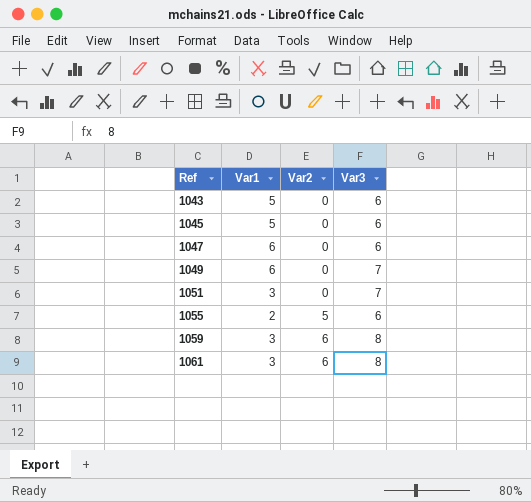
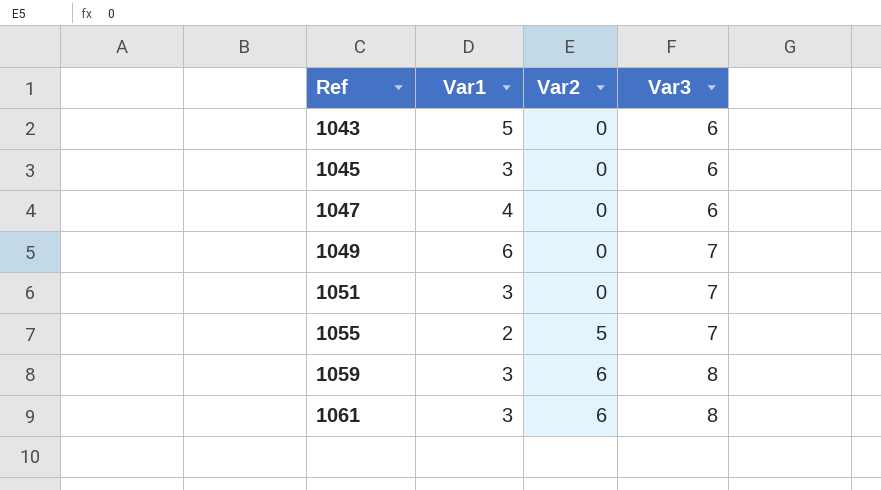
1045 | Var1: 5 -> 3
1047 | Var1: 6 -> 4
1055 | Var3: 6 -> 7

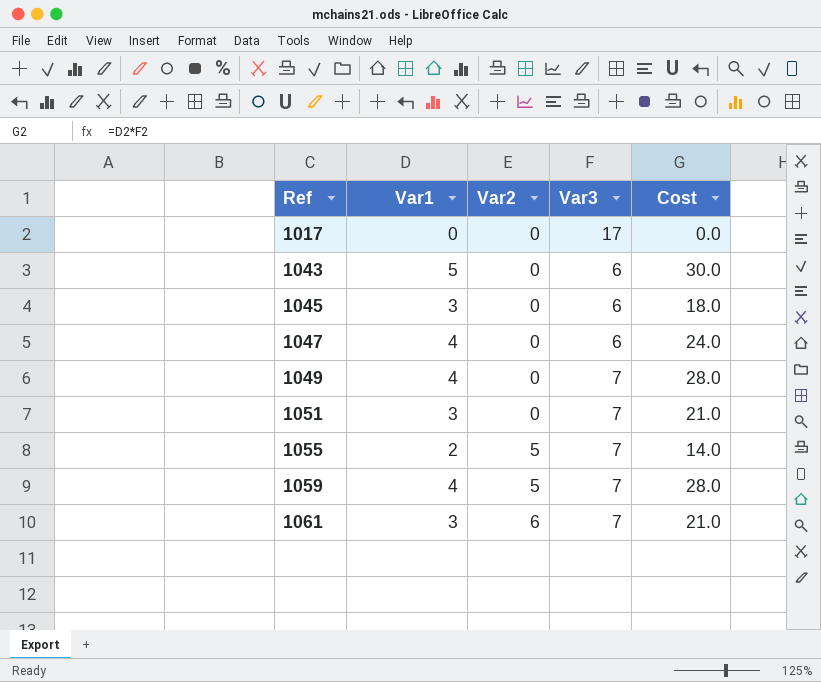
column Cost | formula: none -> [Var1] * [Var3]
row 1017: none -> 0 | 0 | 17 | 0.0
1049 | Var1: 6 -> 4
1059 | Var1: 3 -> 4
1059 | Var2: 6 -> 5
1059 | Var3: 8 -> 7
1061 | Var3: 8 -> 7

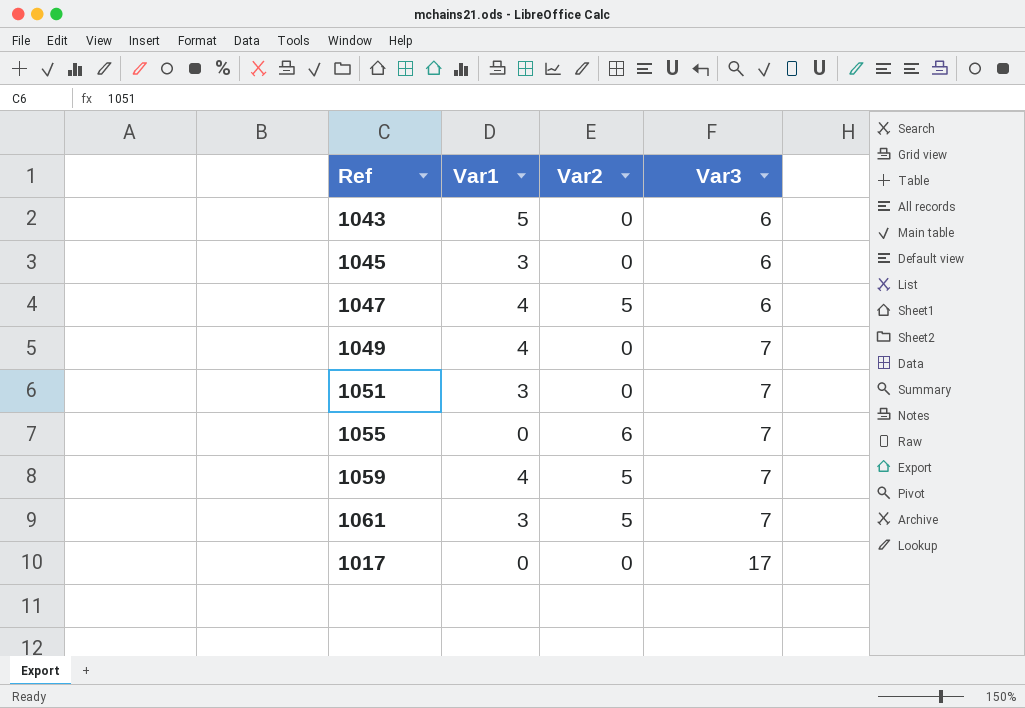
row order: Ref ascending -> Var3 ascending
column Cost | formula: [Var1] * [Var3] -> none
1047 | Var2: 0 -> 5
1055 | Var1: 2 -> 0
1055 | Var2: 5 -> 6
1061 | Var2: 6 -> 5

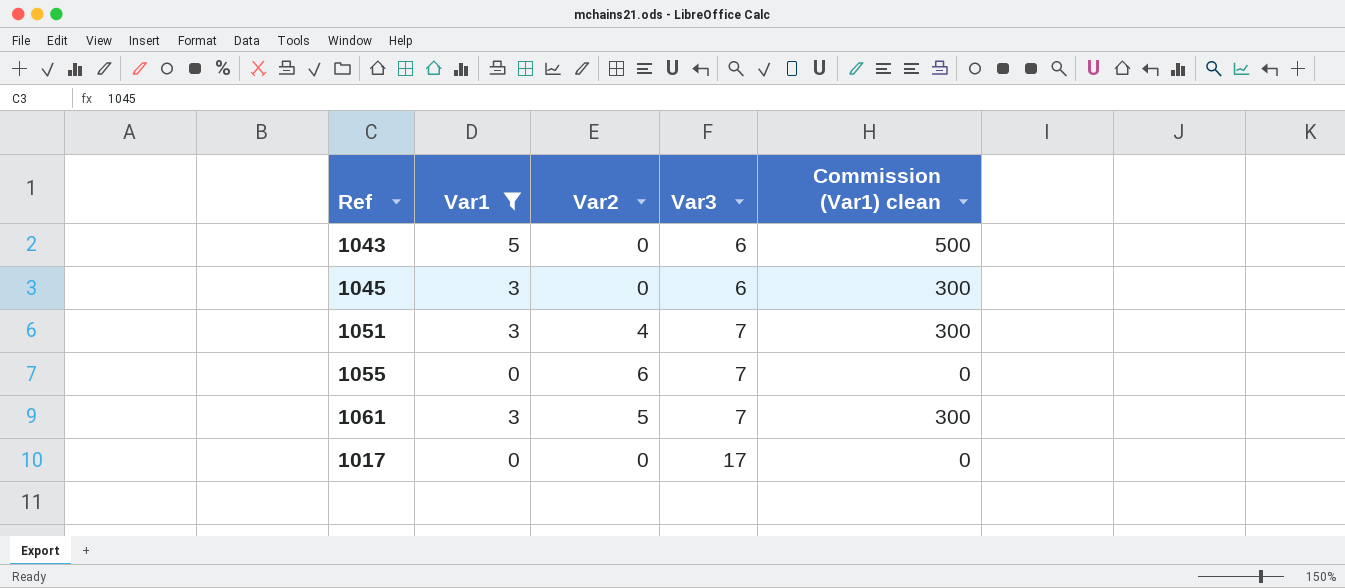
filter: none -> Var1 != 4
column Commission (Var1) clean | formula: none -> [Var1] * 100
1051 | Var2: 0 -> 4

